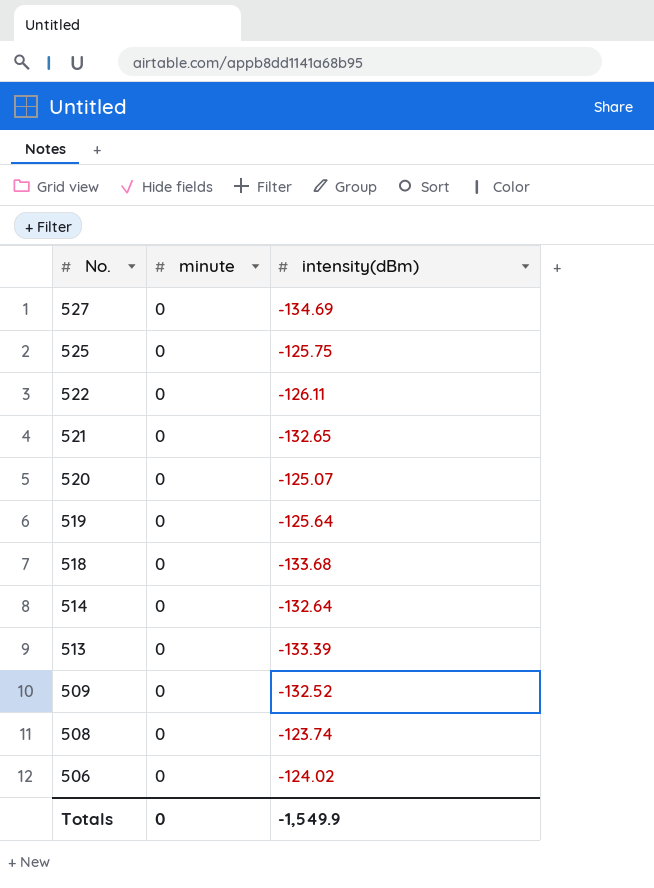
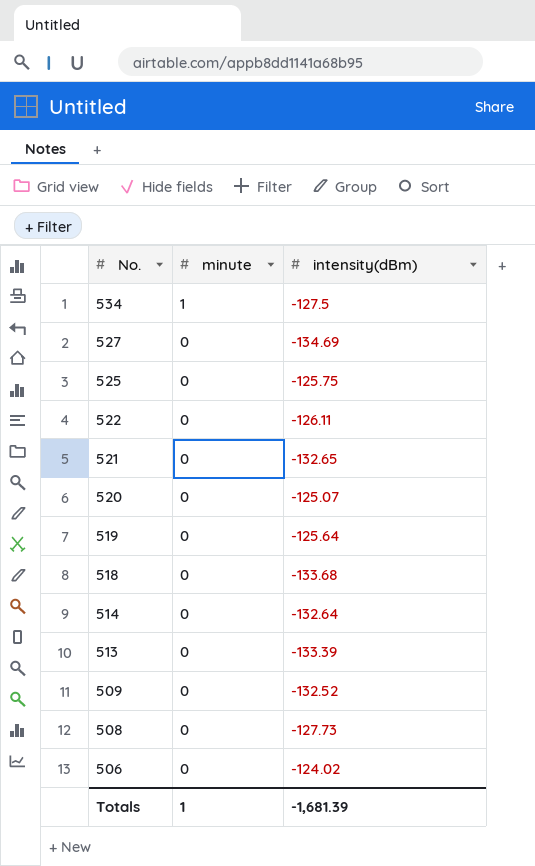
row 534: none -> 1 | -127.5
508 | intensity(dBm): -123.74 -> -127.73
Totals | minute: 0 -> 1
Totals | intensity(dBm): -1,549.9 -> -1,681.39

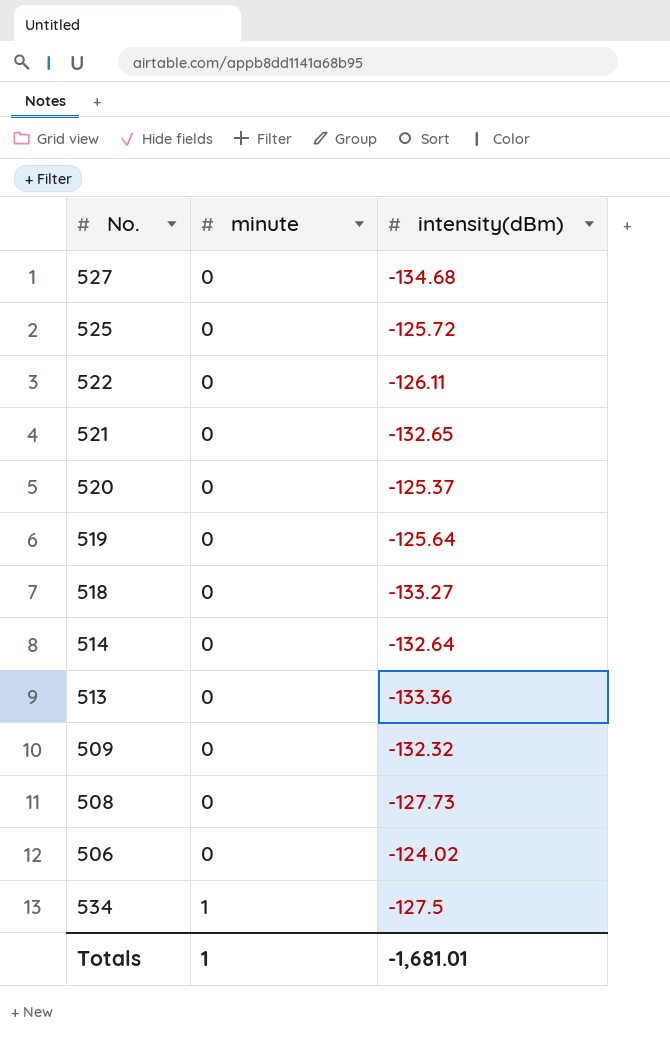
row order: No. descending -> minute ascending
527 | intensity(dBm): -134.69 -> -134.68
525 | intensity(dBm): -125.75 -> -125.72
520 | intensity(dBm): -125.07 -> -125.37
518 | intensity(dBm): -133.68 -> -133.27
513 | intensity(dBm): -133.39 -> -133.36
509 | intensity(dBm): -132.52 -> -132.32
Totals | intensity(dBm): -1,681.39 -> -1,681.01

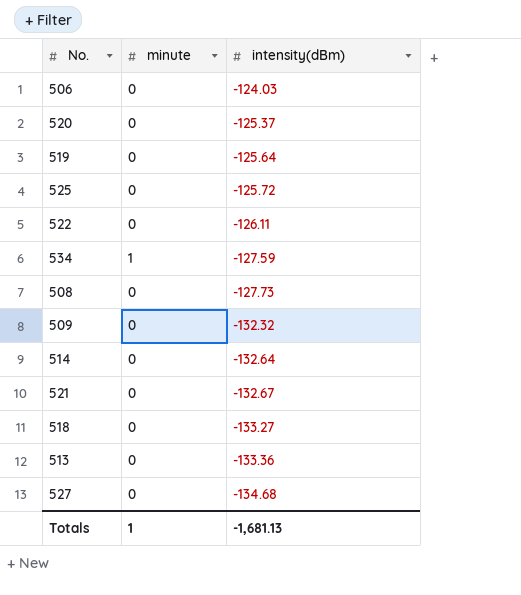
row order: minute ascending -> intensity(dBm) descending
506 | intensity(dBm): -124.02 -> -124.03
534 | intensity(dBm): -127.5 -> -127.59
521 | intensity(dBm): -132.65 -> -132.67
Totals | intensity(dBm): -1,681.01 -> -1,681.13

